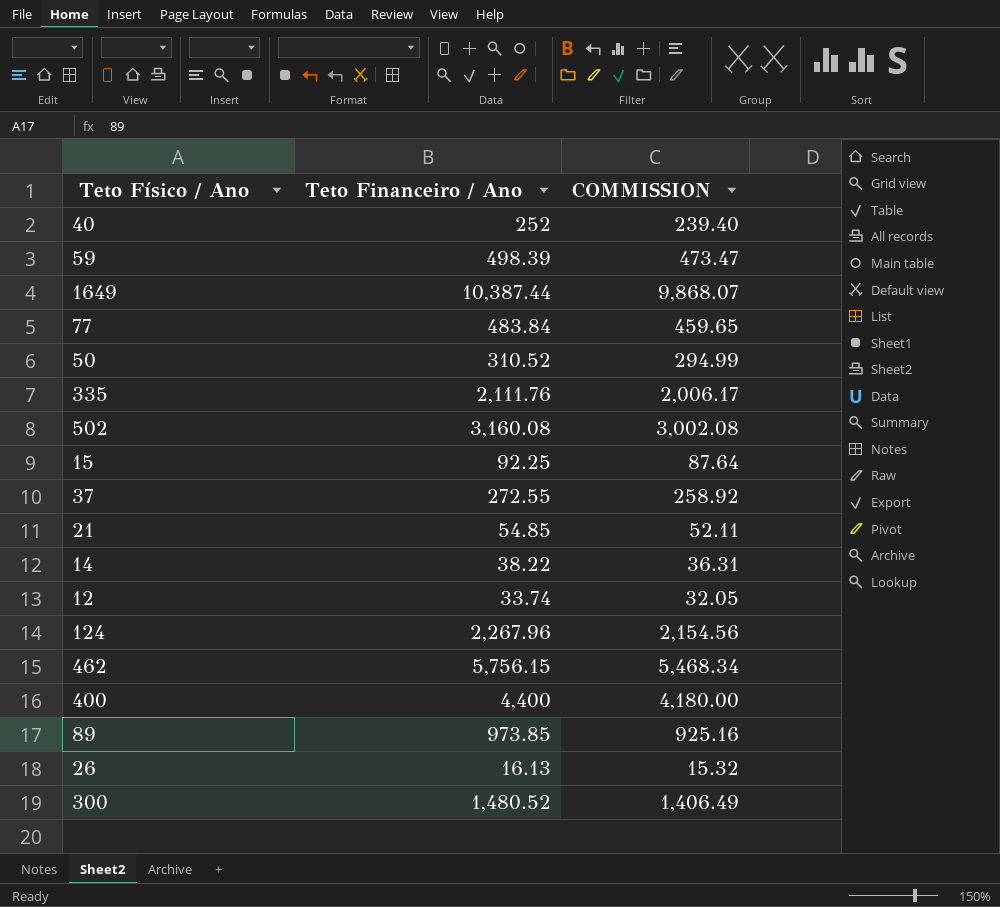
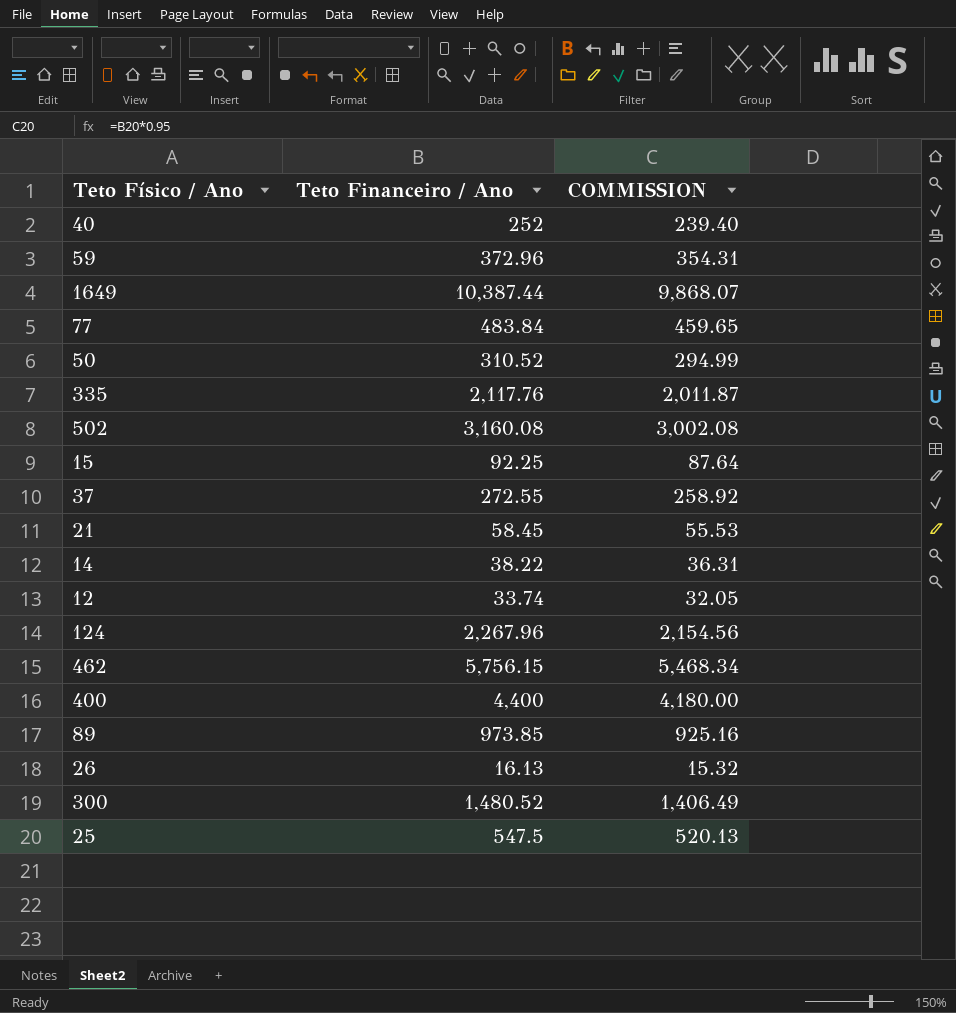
59 | Teto Financeiro / Ano: 498.39 -> 372.96
59 | COMMISSION: 473.47 -> 354.31
335 | Teto Financeiro / Ano: 2,111.76 -> 2,117.76
335 | COMMISSION: 2,006.17 -> 2,011.87
21 | Teto Financeiro / Ano: 54.85 -> 58.45
21 | COMMISSION: 52.11 -> 55.53
row 25: none -> 547.5 | 520.13

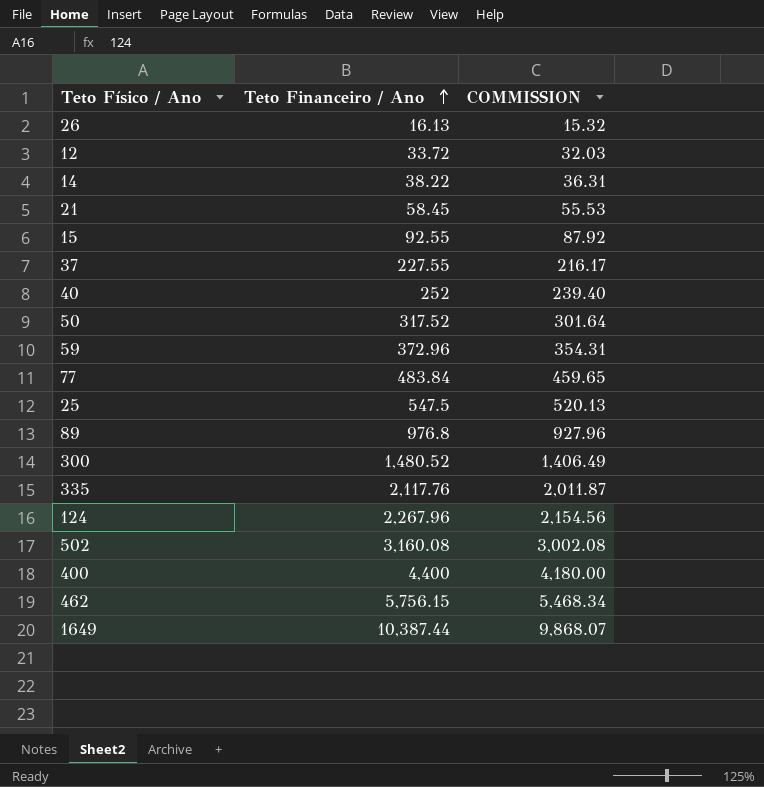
row order: none -> Teto Financeiro / Ano ascending
12 | Teto Financeiro / Ano: 33.74 -> 33.72
12 | COMMISSION: 32.05 -> 32.03
15 | Teto Financeiro / Ano: 92.25 -> 92.55
15 | COMMISSION: 87.64 -> 87.92
37 | Teto Financeiro / Ano: 272.55 -> 227.55
37 | COMMISSION: 258.92 -> 216.17
50 | Teto Financeiro / Ano: 310.52 -> 317.52
50 | COMMISSION: 294.99 -> 301.64
89 | Teto Financeiro / Ano: 973.85 -> 976.8
89 | COMMISSION: 925.16 -> 927.96

